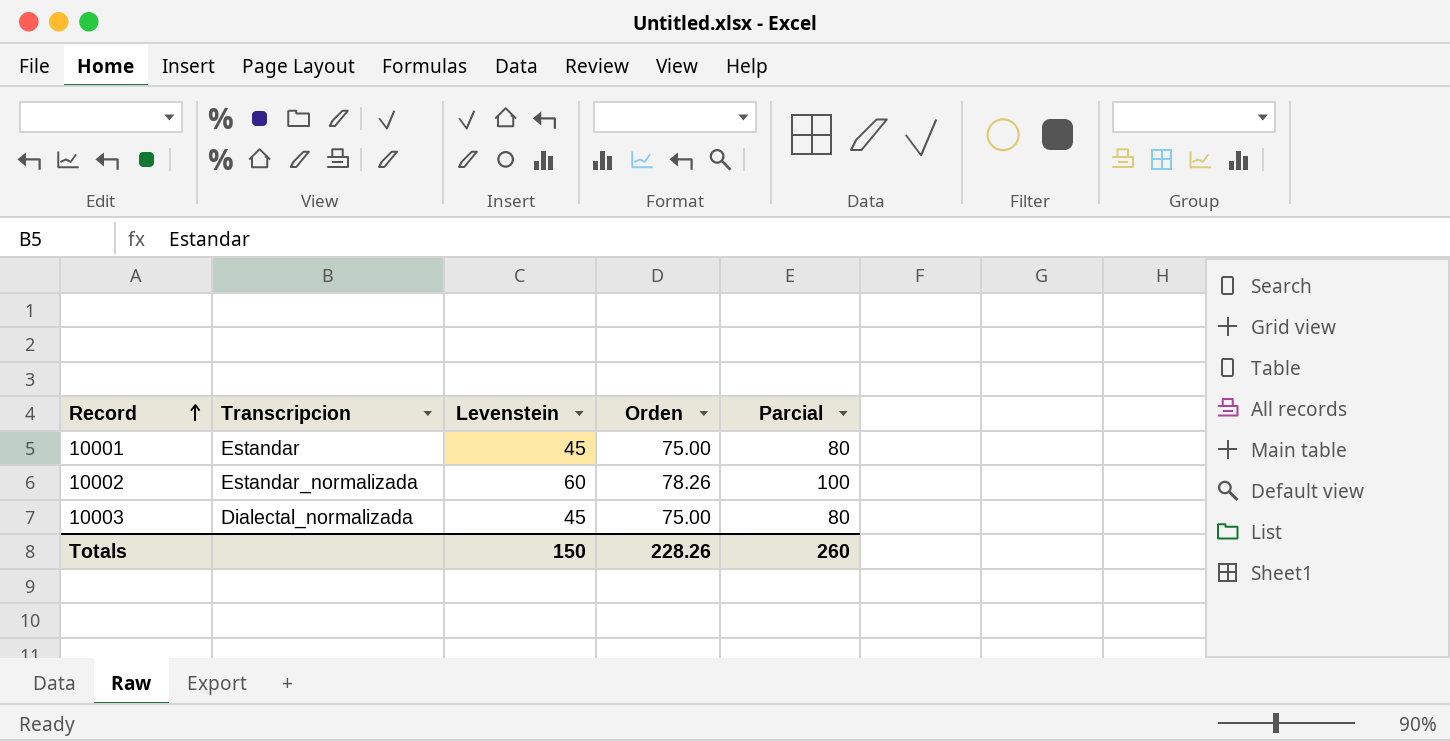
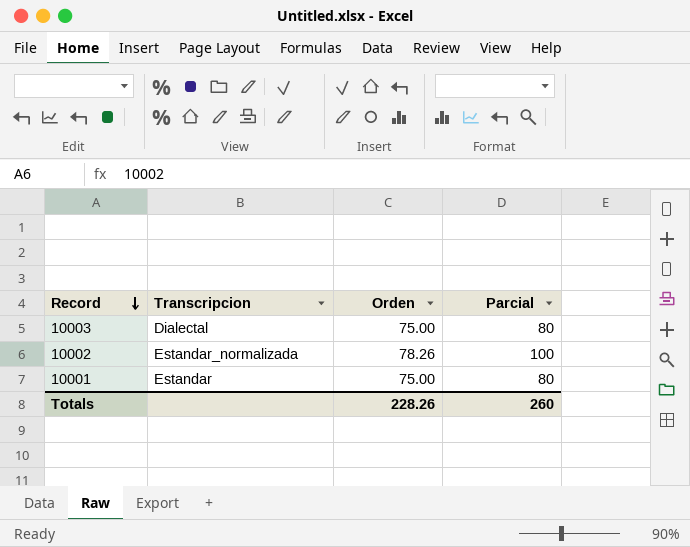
row order: Record ascending -> Record descending
column Levenstein | position: 3 -> none
10003 | Transcripcion: Dialectal_normalizada -> Dialectal

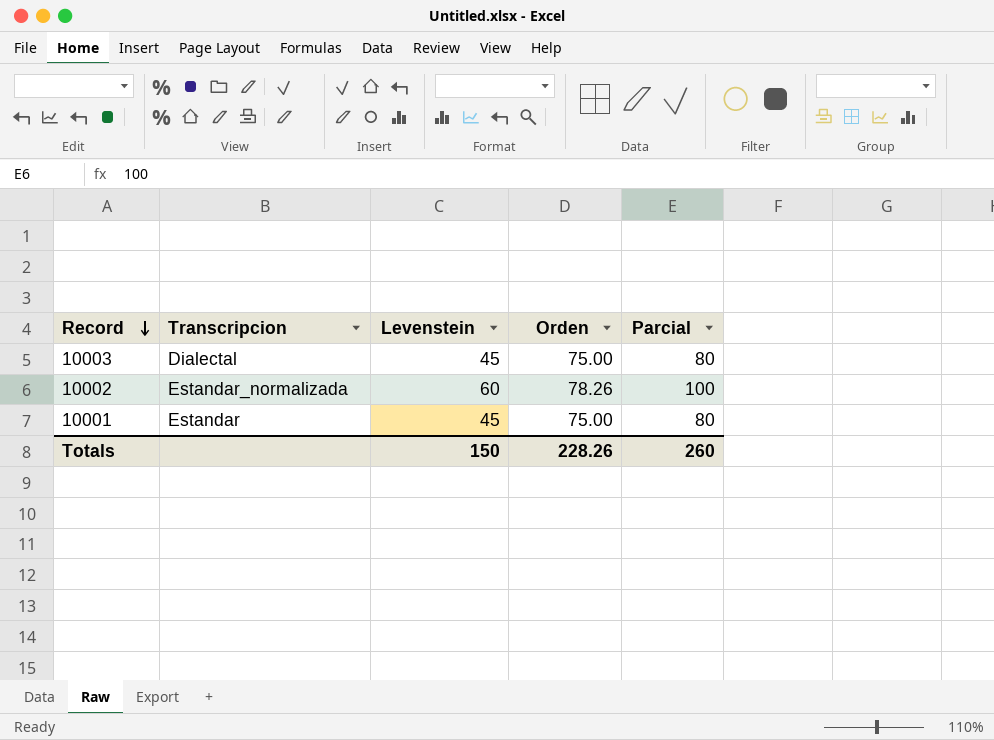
column Levenstein | position: none -> 3

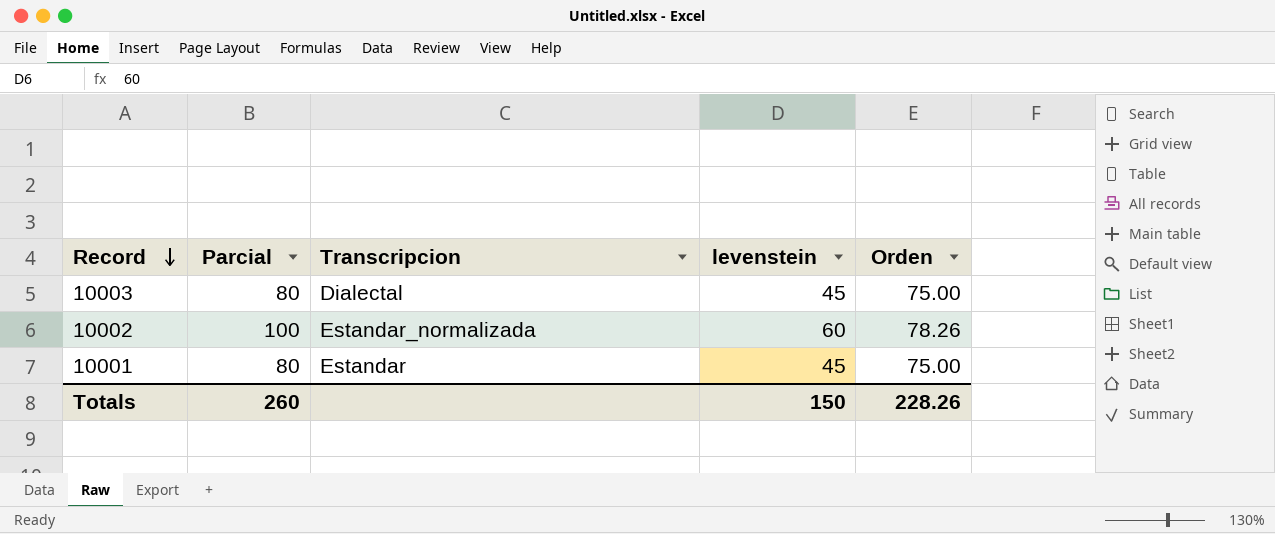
column Parcial | position: 5 -> 2
column name: Levenstein -> levenstein

